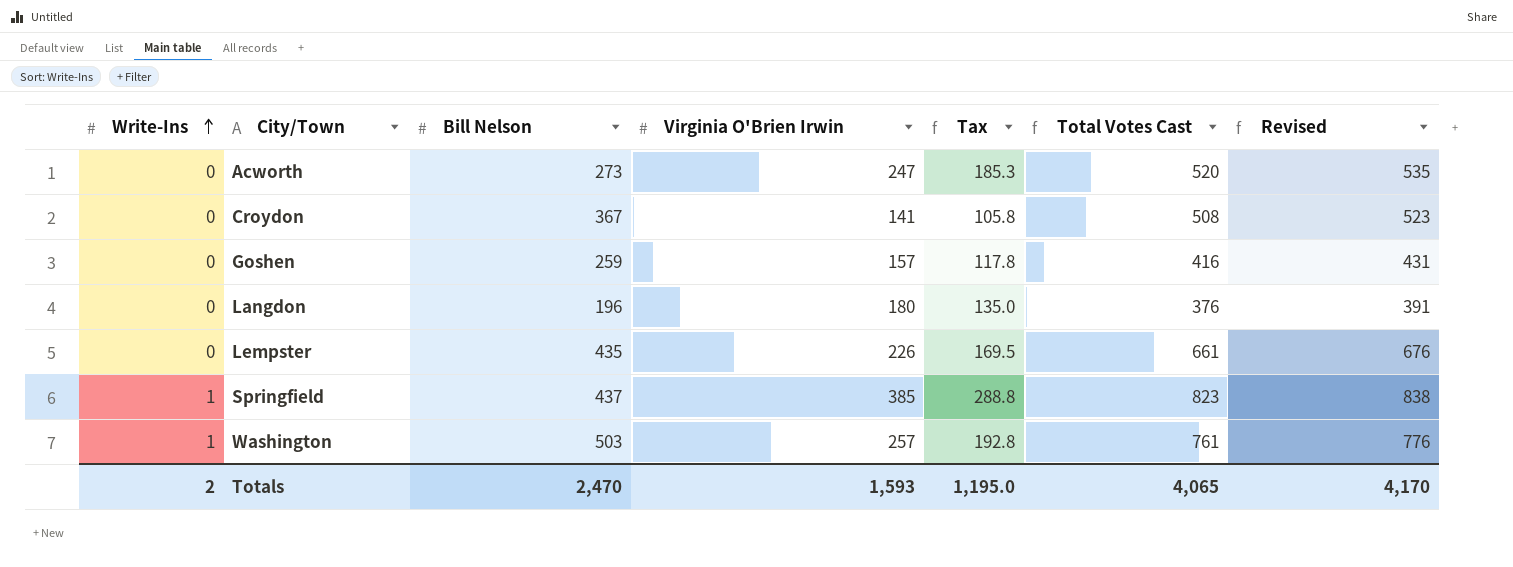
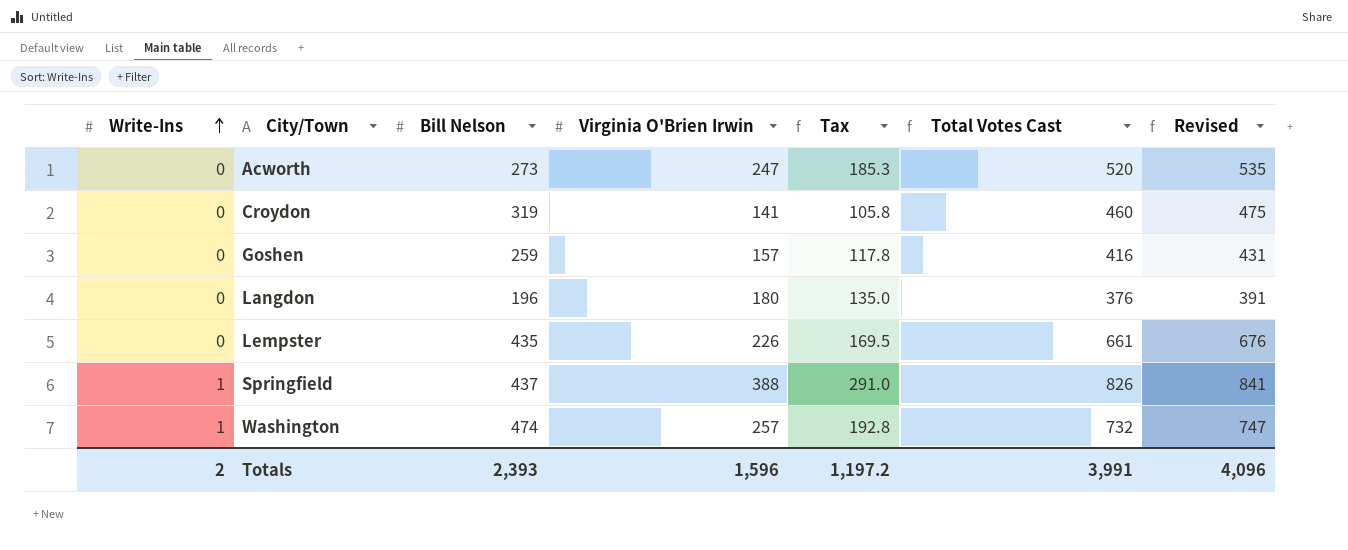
Croydon | Bill Nelson: 367 -> 319
Croydon | Total Votes Cast: 508 -> 460
Croydon | Revised: 523 -> 475
Springfield | Virginia O'Brien Irwin: 385 -> 388
Springfield | Tax: 288.8 -> 291.0
Springfield | Total Votes Cast: 823 -> 826
Springfield | Revised: 838 -> 841
Washington | Bill Nelson: 503 -> 474
Washington | Total Votes Cast: 761 -> 732
Washington | Revised: 776 -> 747
Totals | Bill Nelson: 2,470 -> 2,393
Totals | Virginia O'Brien Irwin: 1,593 -> 1,596
Totals | Tax: 1,195.0 -> 1,197.2
Totals | Total Votes Cast: 4,065 -> 3,991
Totals | Revised: 4,170 -> 4,096

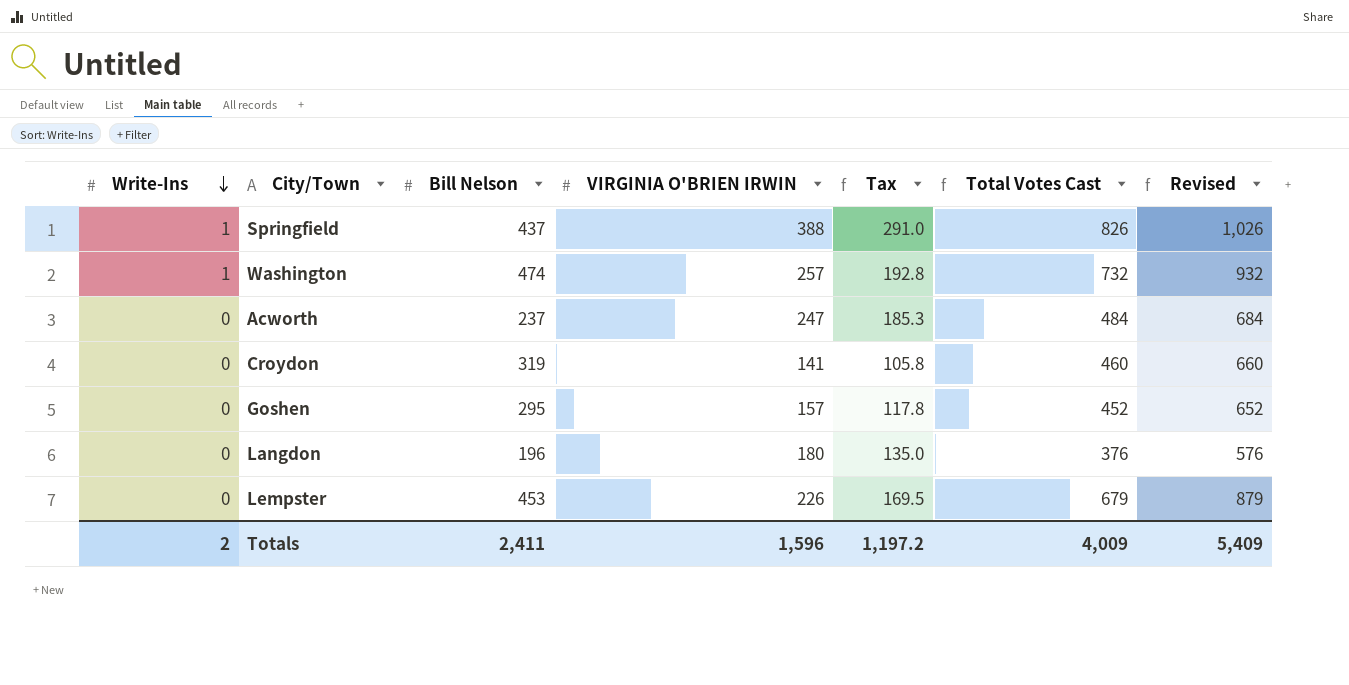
row order: Write-Ins ascending -> Write-Ins descending
column name: Virginia O'Brien Irwin -> VIRGINIA O'BRIEN IRWIN
column Revised | formula: [Total Votes Cast] + 15 -> [Total Votes Cast] + 200
Acworth | Bill Nelson: 273 -> 237
Acworth | Total Votes Cast: 520 -> 484
Goshen | Bill Nelson: 259 -> 295
Goshen | Total Votes Cast: 416 -> 452
Lempster | Bill Nelson: 435 -> 453
Lempster | Total Votes Cast: 661 -> 679
Totals | Bill Nelson: 2,393 -> 2,411
Totals | Total Votes Cast: 3,991 -> 4,009
Totals | Revised: 4,096 -> 5,409

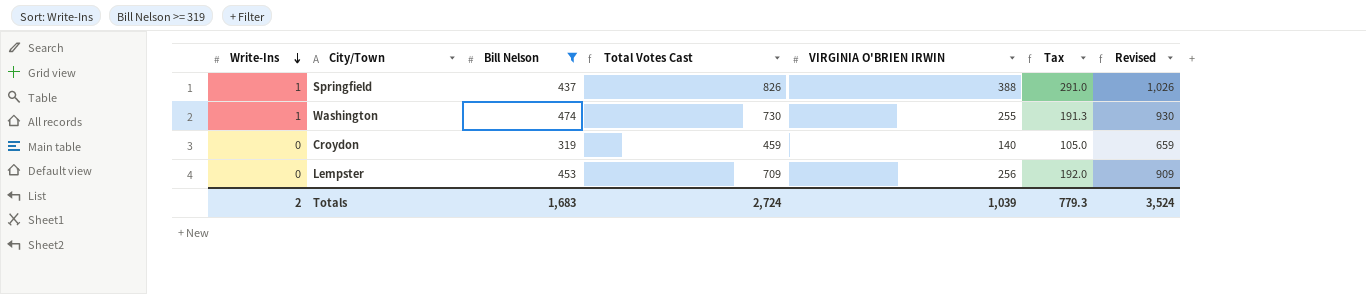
filter: none -> Bill Nelson >= 319
column Total Votes Cast | position: 6 -> 4
Washington | Total Votes Cast: 732 -> 730
Washington | VIRGINIA O'BRIEN IRWIN: 257 -> 255
Washington | Tax: 192.8 -> 191.3
Washington | Revised: 932 -> 930
Croydon | Total Votes Cast: 460 -> 459
Croydon | VIRGINIA O'BRIEN IRWIN: 141 -> 140
Croydon | Tax: 105.8 -> 105.0
Croydon | Revised: 660 -> 659
Lempster | Total Votes Cast: 679 -> 709
Lempster | VIRGINIA O'BRIEN IRWIN: 226 -> 256
Lempster | Tax: 169.5 -> 192.0
Lempster | Revised: 879 -> 909
Totals | Bill Nelson: 2,411 -> 1,683
Totals | Total Votes Cast: 4,009 -> 2,724
Totals | VIRGINIA O'BRIEN IRWIN: 1,596 -> 1,039
Totals | Tax: 1,197.2 -> 779.3
Totals | Revised: 5,409 -> 3,524

